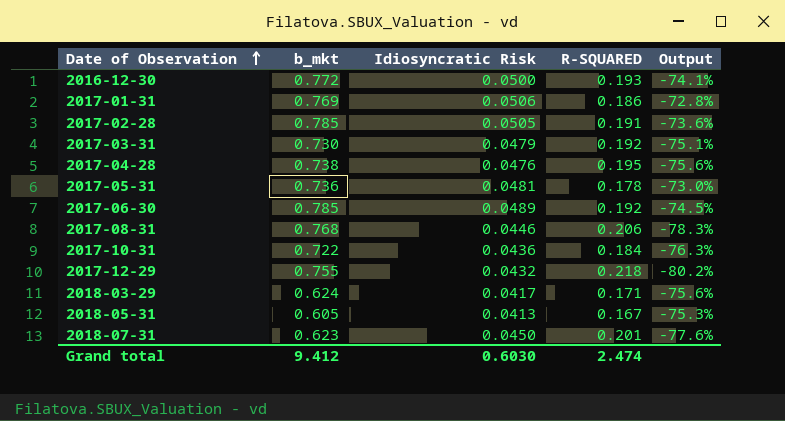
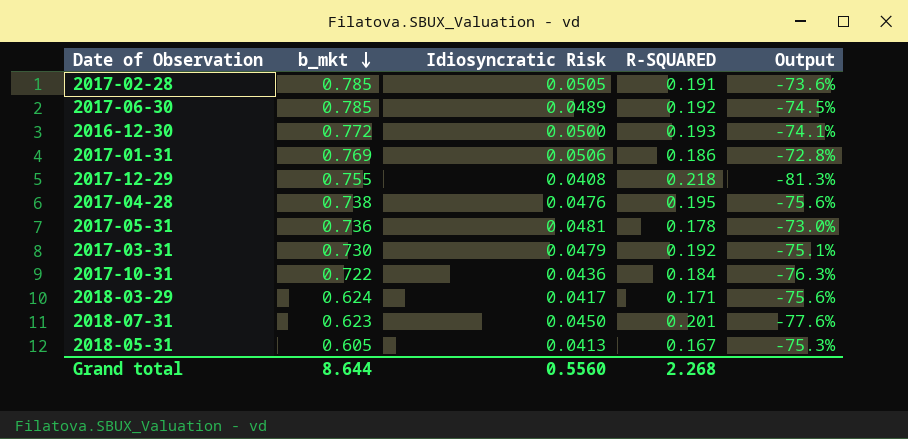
row order: Date of Observation ascending -> b_mkt descending
row 2017-08-31: 0.768 | 0.0446 | 0.206 | -78.3% -> none
2017-12-29 | Idiosyncratic Risk: 0.0432 -> 0.0408
2017-12-29 | Output: -80.2% -> -81.3%
Grand total | b_mkt: 9.412 -> 8.644
Grand total | Idiosyncratic Risk: 0.6030 -> 0.5560
Grand total | R-SQUARED: 2.474 -> 2.268

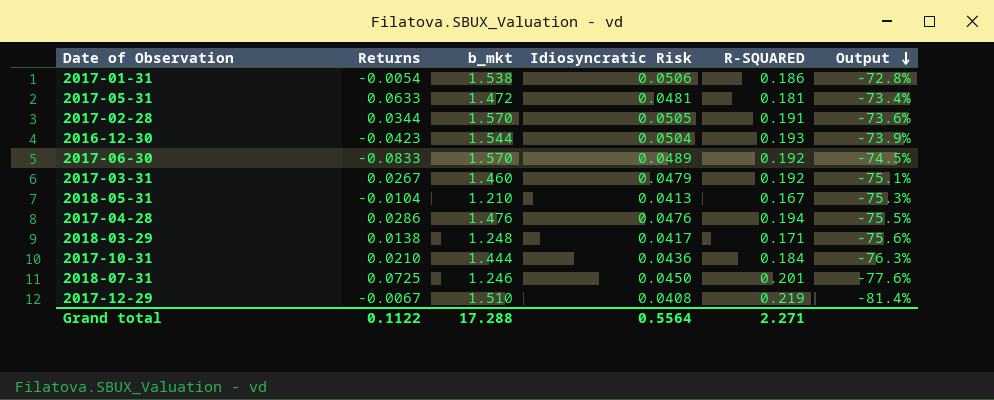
row order: b_mkt descending -> Output descending
column Returns | position: none -> 2
2017-01-31 | b_mkt: 0.769 -> 1.538
2017-05-31 | b_mkt: 0.736 -> 1.472
2017-05-31 | R-SQUARED: 0.178 -> 0.181
2017-05-31 | Output: -73.0% -> -73.4%
2017-02-28 | b_mkt: 0.785 -> 1.570
2016-12-30 | b_mkt: 0.772 -> 1.544
2016-12-30 | Idiosyncratic Risk: 0.0500 -> 0.0504
2016-12-30 | Output: -74.1% -> -73.9%
2017-06-30 | b_mkt: 0.785 -> 1.570
2017-03-31 | b_mkt: 0.730 -> 1.460
2018-05-31 | b_mkt: 0.605 -> 1.210
2017-04-28 | b_mkt: 0.738 -> 1.476
2017-04-28 | R-SQUARED: 0.195 -> 0.194
2017-04-28 | Output: -75.6% -> -75.5%
2018-03-29 | b_mkt: 0.624 -> 1.248
2017-10-31 | b_mkt: 0.722 -> 1.444
2018-07-31 | b_mkt: 0.623 -> 1.246
2017-12-29 | b_mkt: 0.755 -> 1.510
2017-12-29 | R-SQUARED: 0.218 -> 0.219
2017-12-29 | Output: -81.3% -> -81.4%
Grand total | b_mkt: 8.644 -> 17.288
Grand total | Idiosyncratic Risk: 0.5560 -> 0.5564
Grand total | R-SQUARED: 2.268 -> 2.271

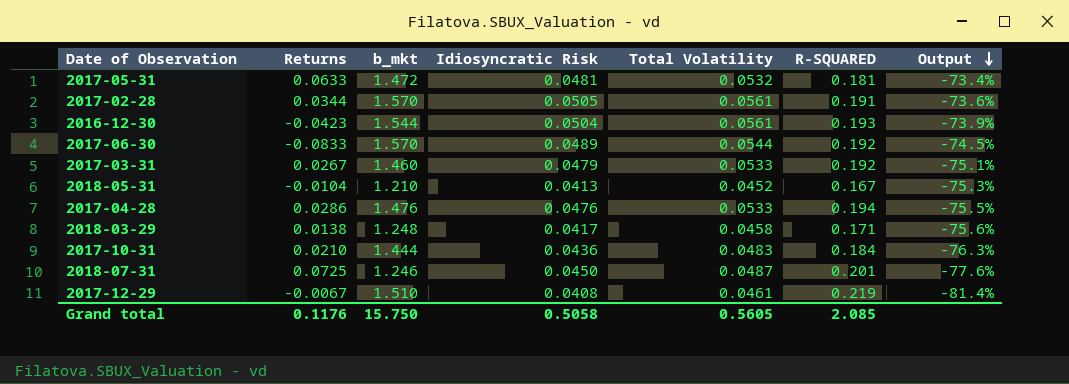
column Total Volatility | position: none -> 5
row 2017-01-31: -0.0054 | 1.538 | 0.0506 | 0.186 | -72.8% -> none
Grand total | Returns: 0.1122 -> 0.1176
Grand total | b_mkt: 17.288 -> 15.750
Grand total | Idiosyncratic Risk: 0.5564 -> 0.5058
Grand total | R-SQUARED: 2.271 -> 2.085

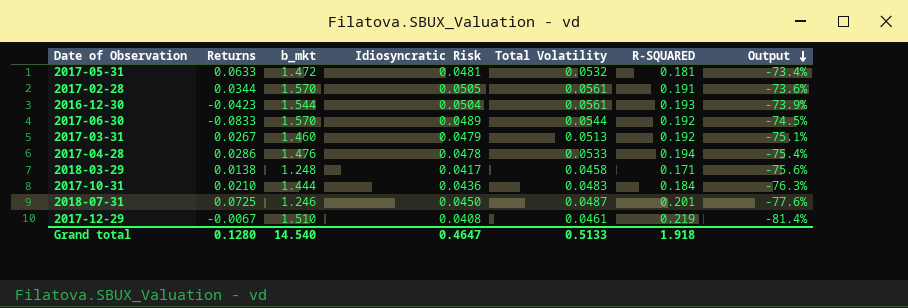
row 2018-05-31: -0.0104 | 1.210 | 0.0413 | 0.0452 | 0.167 | -75.3% -> none
2017-03-31 | Total Volatility: 0.0533 -> 0.0513
2017-04-28 | Idiosyncratic Risk: 0.0476 -> 0.0478
2017-04-28 | Output: -75.5% -> -75.4%
Grand total | Returns: 0.1176 -> 0.1280
Grand total | b_mkt: 15.750 -> 14.540
Grand total | Idiosyncratic Risk: 0.5058 -> 0.4647
Grand total | Total Volatility: 0.5605 -> 0.5133
Grand total | R-SQUARED: 2.085 -> 1.918

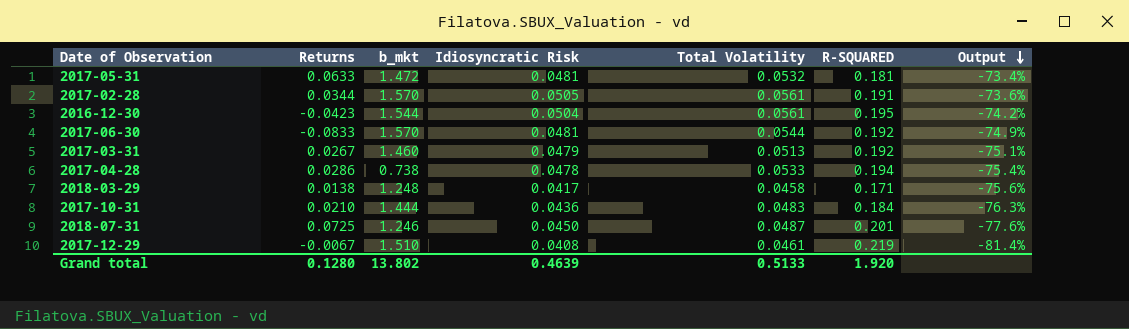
2016-12-30 | R-SQUARED: 0.193 -> 0.195
2016-12-30 | Output: -73.9% -> -74.2%
2017-06-30 | Idiosyncratic Risk: 0.0489 -> 0.0481
2017-06-30 | Output: -74.5% -> -74.9%
2017-04-28 | b_mkt: 1.476 -> 0.738
Grand total | b_mkt: 14.540 -> 13.802
Grand total | Idiosyncratic Risk: 0.4647 -> 0.4639
Grand total | R-SQUARED: 1.918 -> 1.920

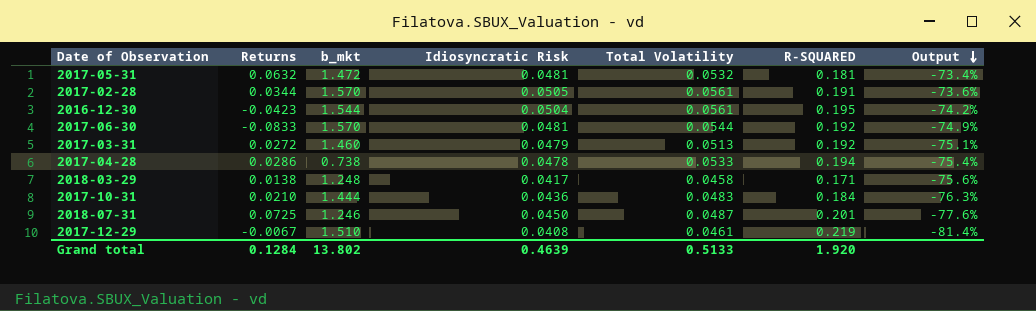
2017-05-31 | Returns: 0.0633 -> 0.0632
2017-03-31 | Returns: 0.0267 -> 0.0272
Grand total | Returns: 0.1280 -> 0.1284

